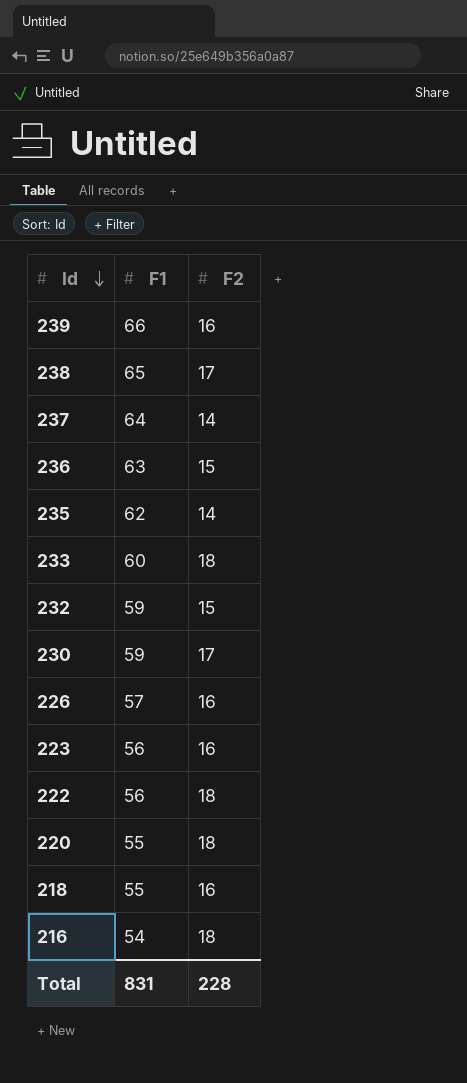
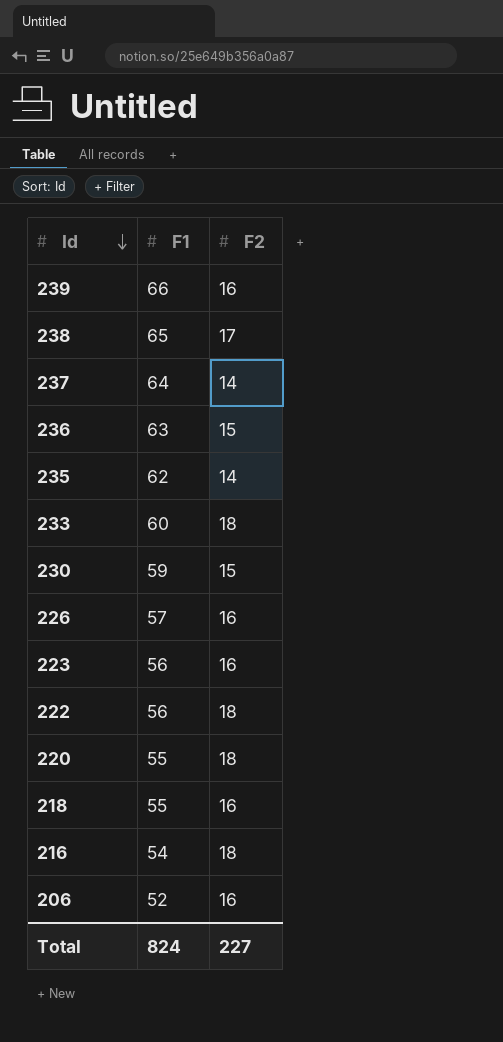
row 232: 59 | 15 -> none
230 | F2: 17 -> 15
row 206: none -> 52 | 16
Total | F1: 831 -> 824
Total | F2: 228 -> 227

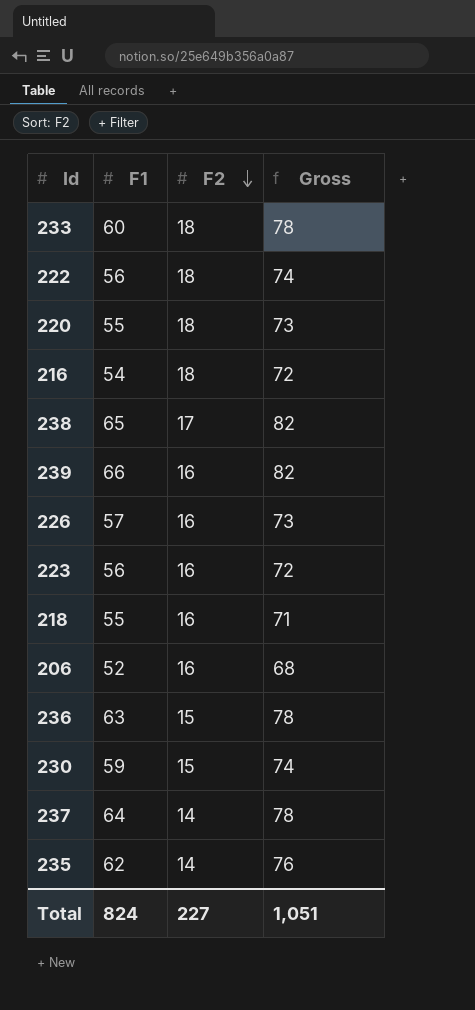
row order: Id descending -> F2 descending
column Gross | formula: none -> [F1] + [F2]

